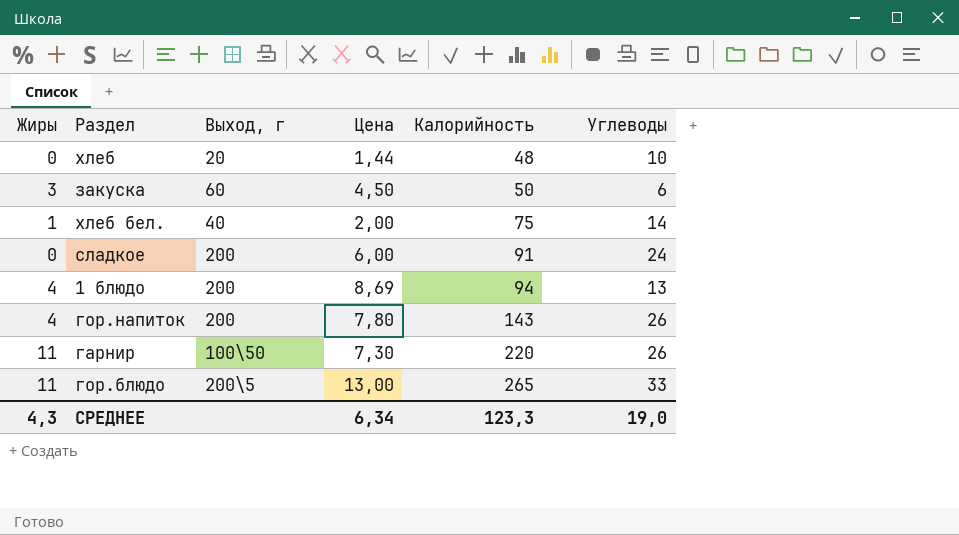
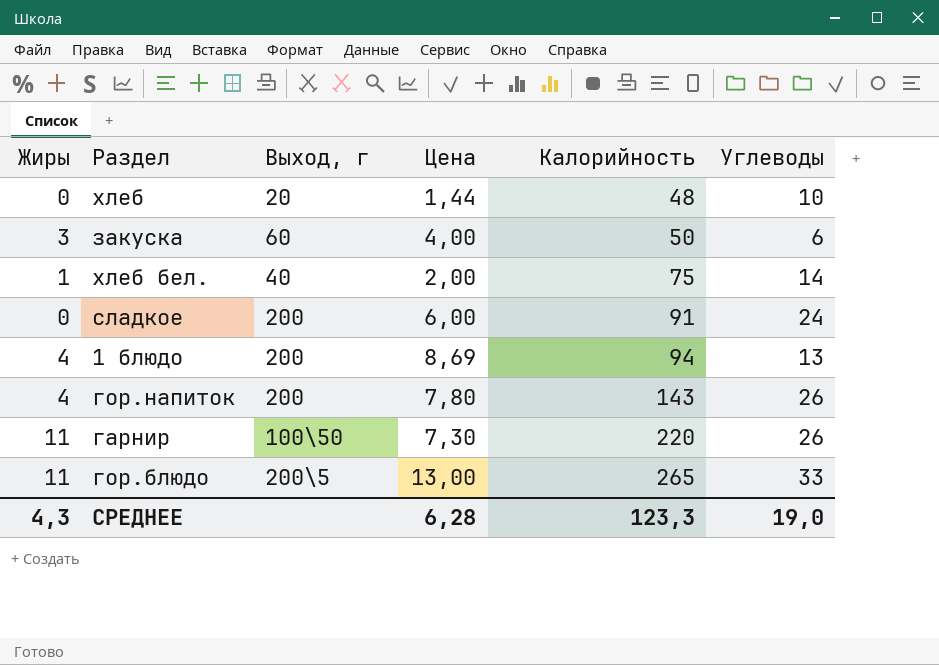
закуска | Цена: 4,50 -> 4,00
СРЕДНЕЕ | Цена: 6,34 -> 6,28

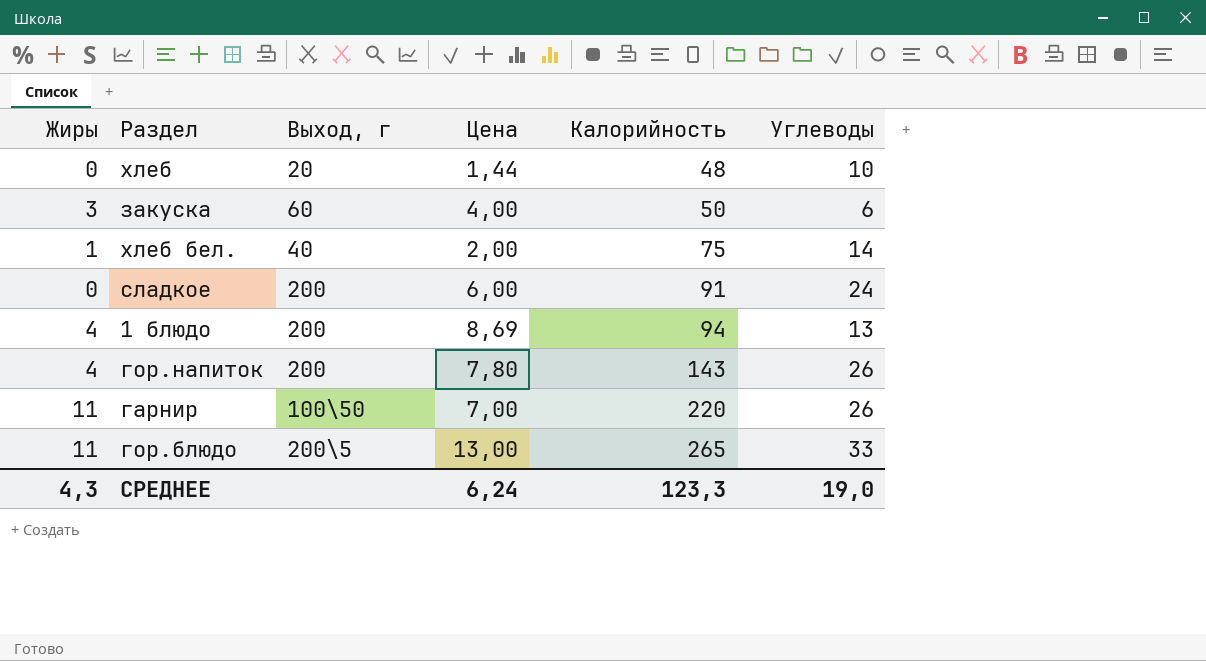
гарнир | Цена: 7,30 -> 7,00
СРЕДНЕЕ | Цена: 6,28 -> 6,24

